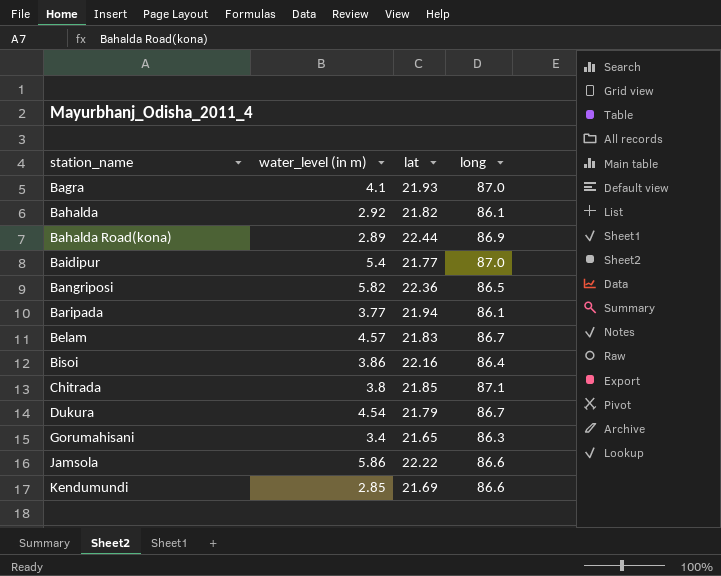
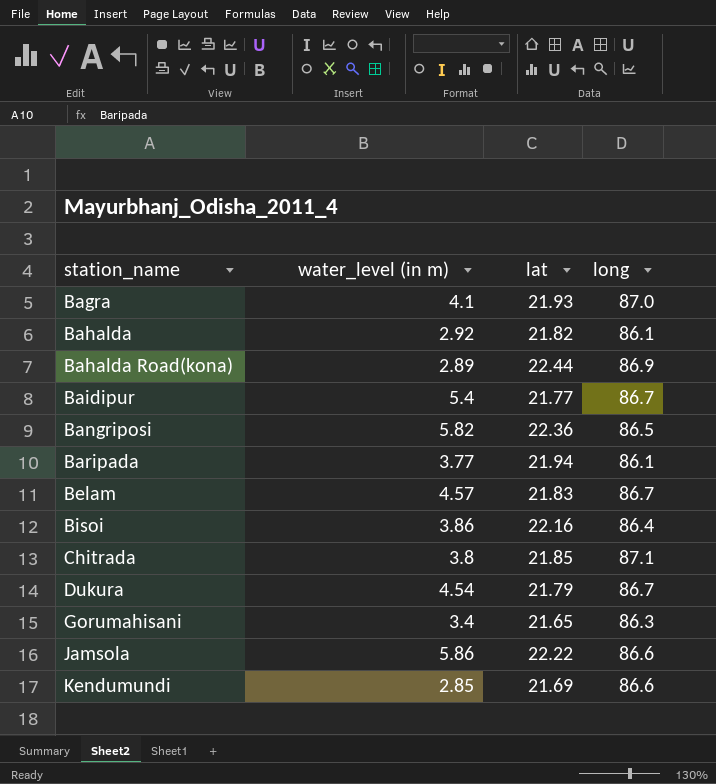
Baidipur | long: 87.0 -> 86.7

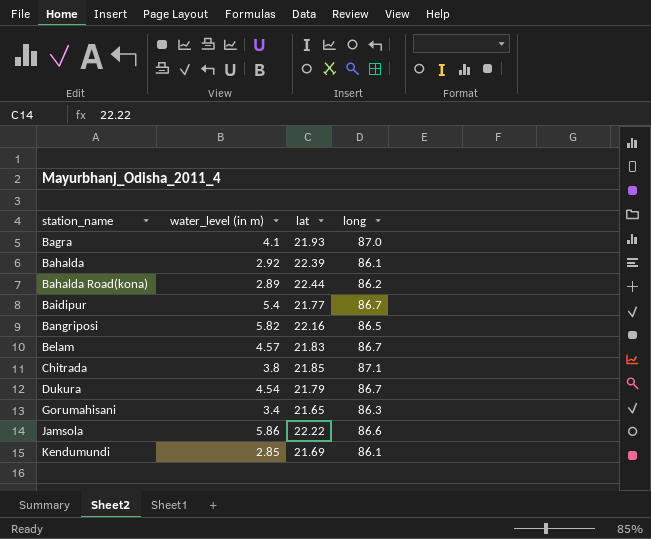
row Baripada: 3.77 | 21.94 | 86.1 -> none
row Bisoi: 3.86 | 22.16 | 86.4 -> none
Bahalda | lat: 21.82 -> 22.39
Bahalda Road(kona) | long: 86.9 -> 86.2
Bangriposi | lat: 22.36 -> 22.16
Kendumundi | long: 86.6 -> 86.1

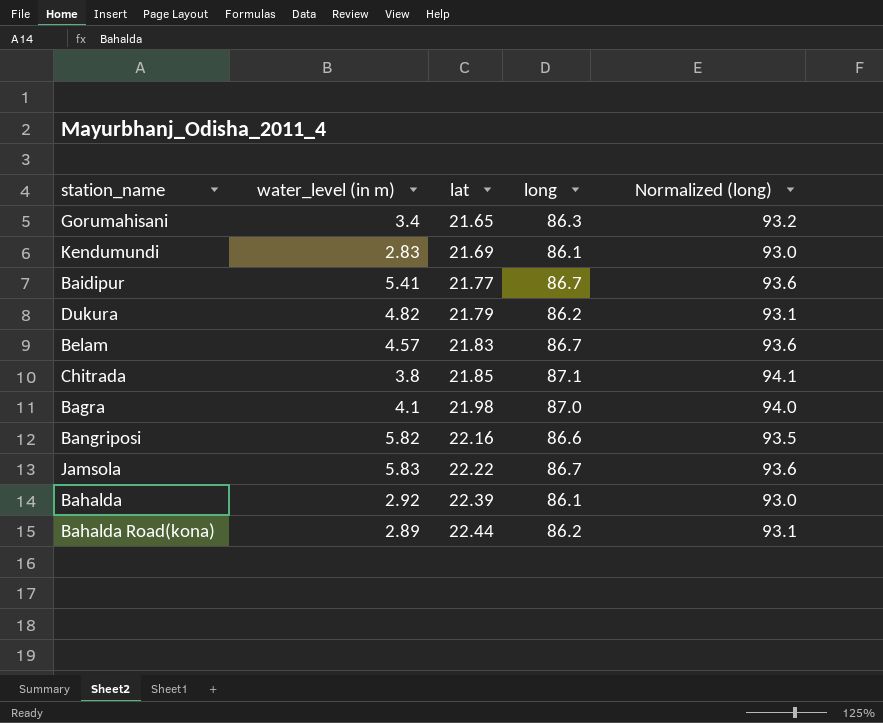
row order: station_name ascending -> lat ascending
column Normalized (long) | formula: none -> [long] * 1.08
Kendumundi | water_level (in m): 2.85 -> 2.83
Baidipur | water_level (in m): 5.4 -> 5.41
Dukura | water_level (in m): 4.54 -> 4.82
Dukura | long: 86.7 -> 86.2
Bagra | lat: 21.93 -> 21.98
Bangriposi | long: 86.5 -> 86.6
Jamsola | water_level (in m): 5.86 -> 5.83
Jamsola | long: 86.6 -> 86.7

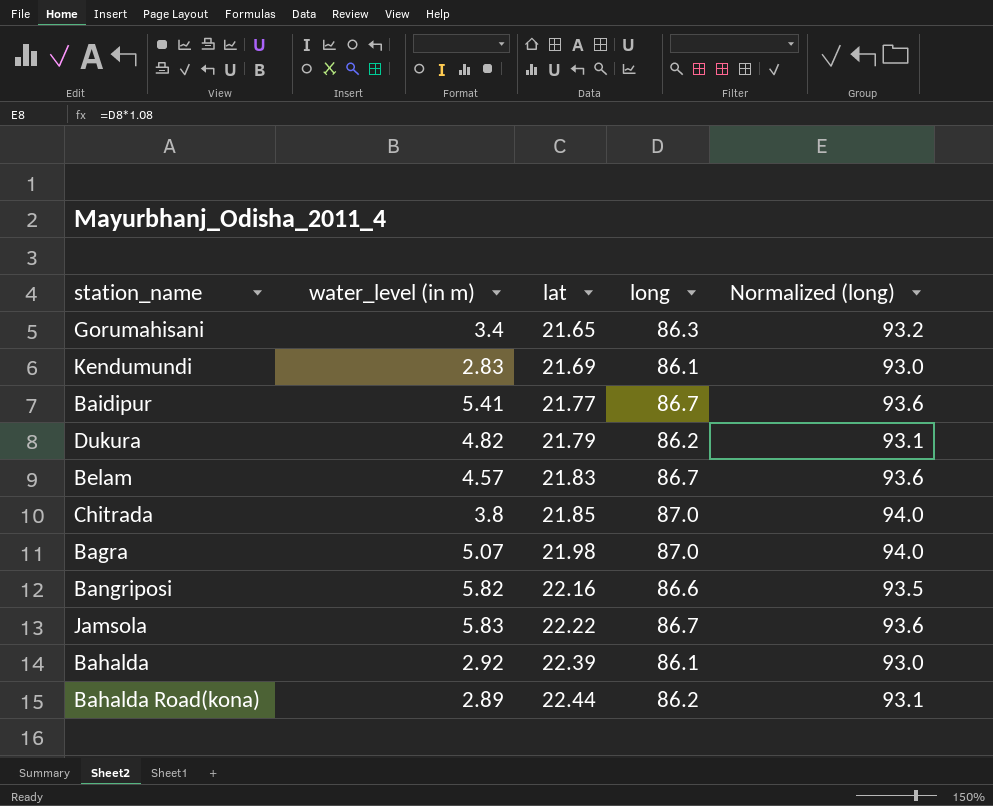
Chitrada | long: 87.1 -> 87.0
Chitrada | Normalized (long): 94.1 -> 94.0
Bagra | water_level (in m): 4.1 -> 5.07

